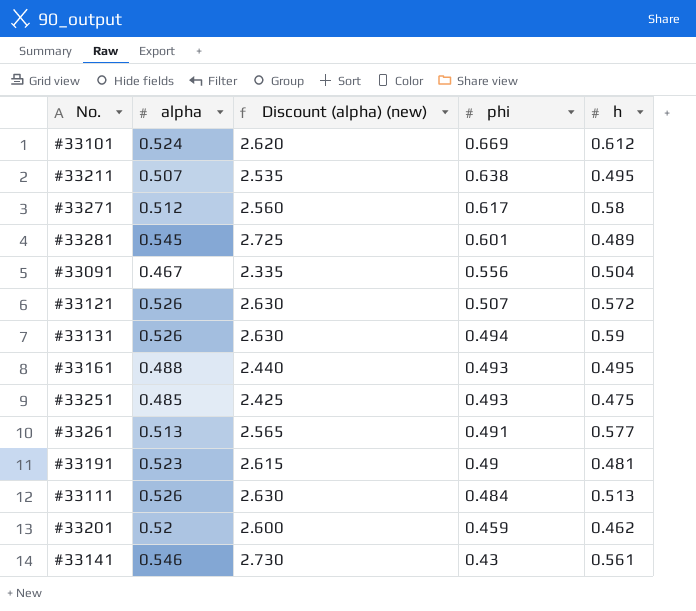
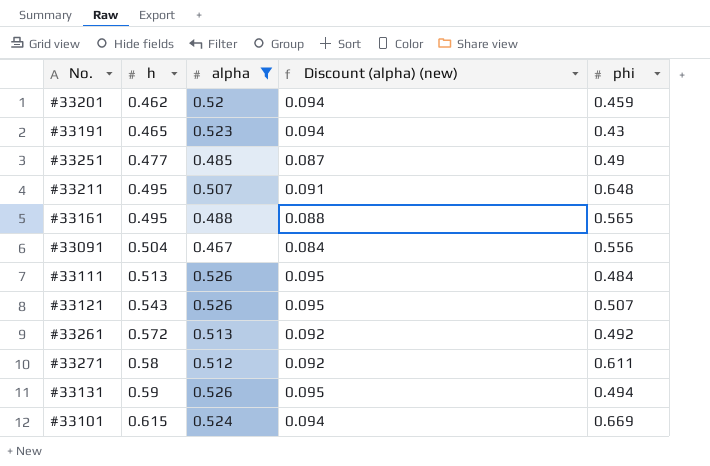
filter: none -> alpha <= 0.526
row order: phi descending -> h ascending
column h | position: 5 -> 2
column Discount (alpha) (new) | formula: [alpha] * 5 -> [alpha] * 0.18
#33191 | h: 0.481 -> 0.465
#33191 | phi: 0.49 -> 0.43
#33251 | h: 0.475 -> 0.477
#33251 | phi: 0.493 -> 0.49
#33211 | phi: 0.638 -> 0.648
#33161 | phi: 0.493 -> 0.565
#33121 | h: 0.572 -> 0.543
#33261 | h: 0.577 -> 0.572
#33261 | phi: 0.491 -> 0.492
#33271 | phi: 0.617 -> 0.611
#33101 | h: 0.612 -> 0.615

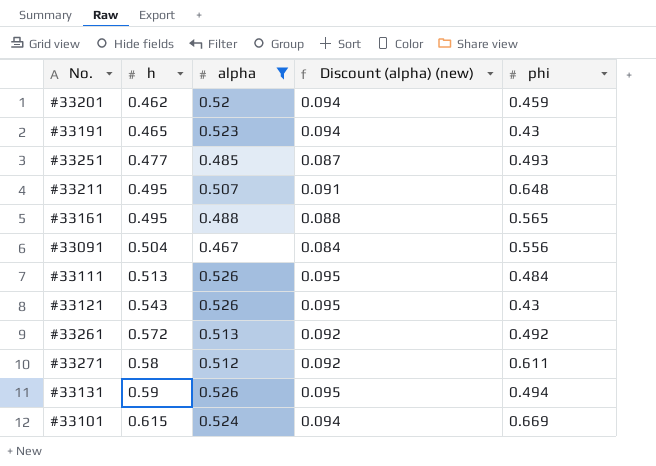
#33251 | phi: 0.49 -> 0.493
#33121 | phi: 0.507 -> 0.43

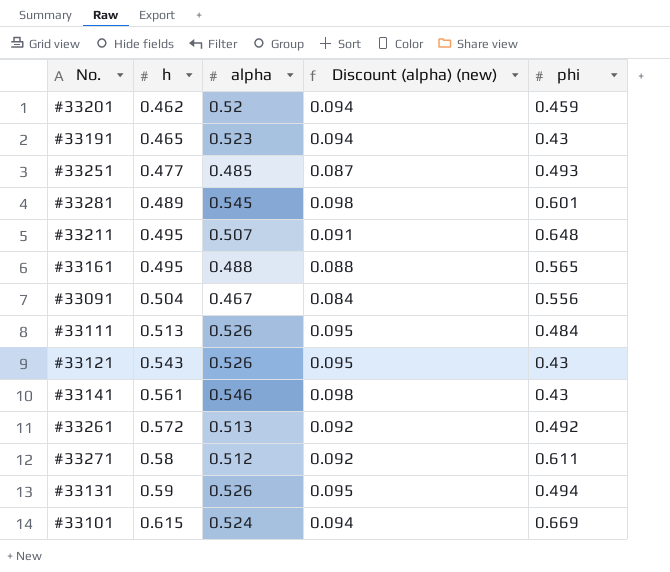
filter: alpha <= 0.526 -> none

